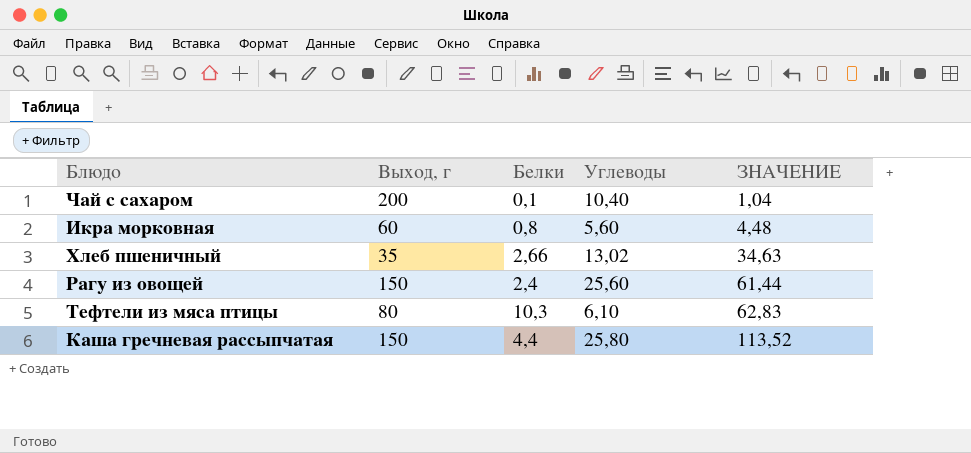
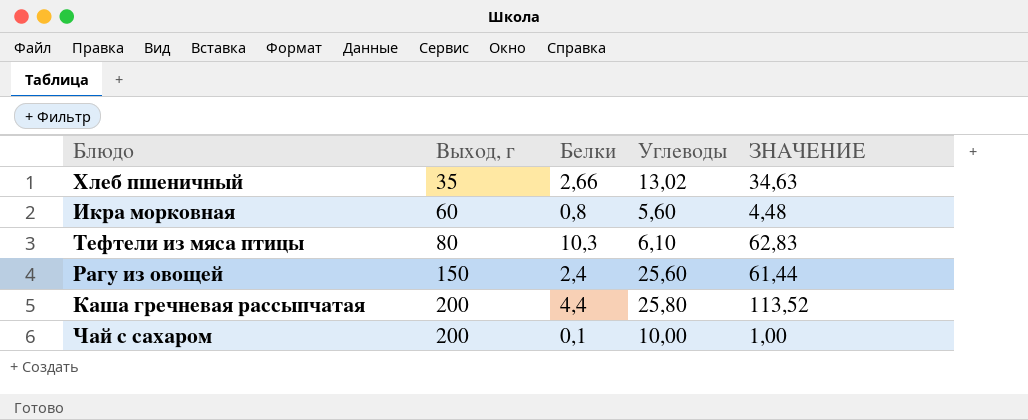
row order: ЗНАЧЕНИЕ ascending -> Выход, г ascending
Каша гречневая рассыпчатая | Выход, г: 150 -> 200
Чай с сахаром | Углеводы: 10,40 -> 10,00
Чай с сахаром | ЗНАЧЕНИЕ: 1,04 -> 1,00

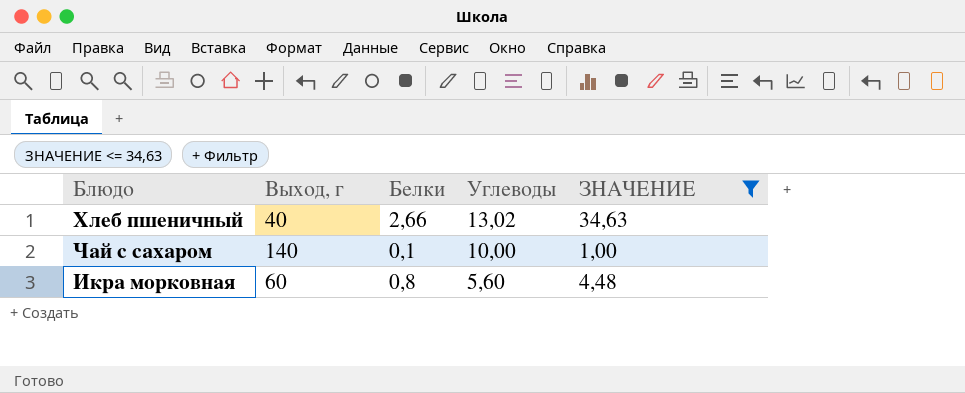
filter: none -> ЗНАЧЕНИЕ <= 34,63
row order: Выход, г ascending -> Углеводы descending
Хлеб пшеничный | Выход, г: 35 -> 40
Чай с сахаром | Выход, г: 200 -> 140

